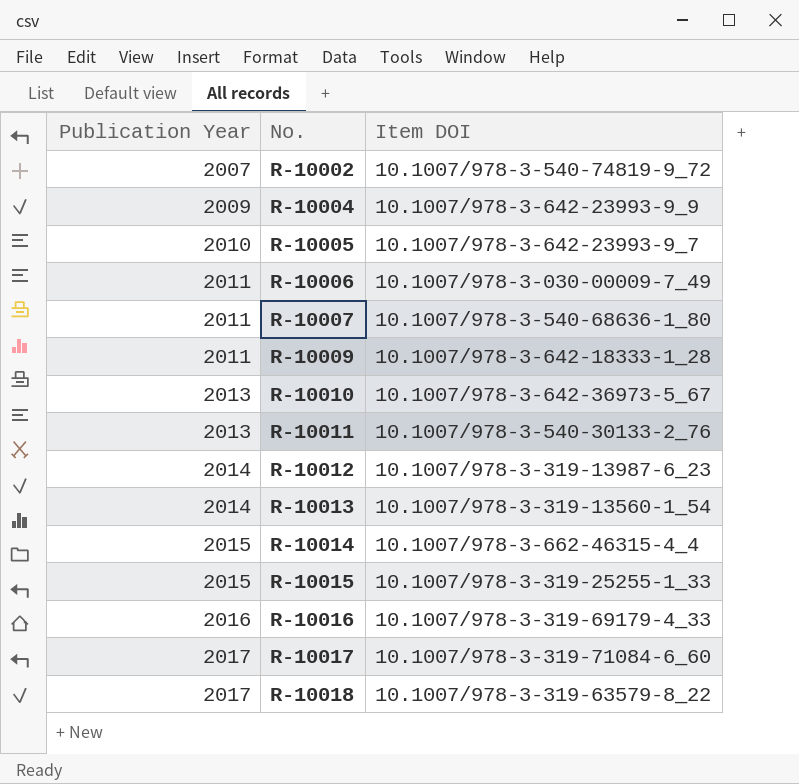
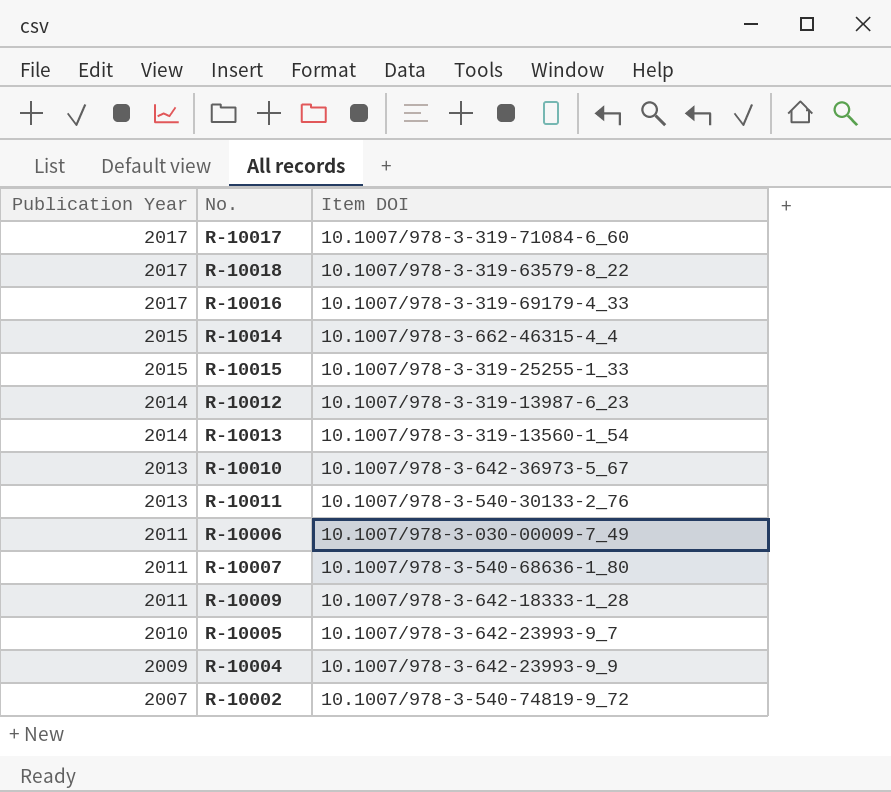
row order: Publication Year ascending -> Publication Year descending
R-10016 | Publication Year: 2016 -> 2017

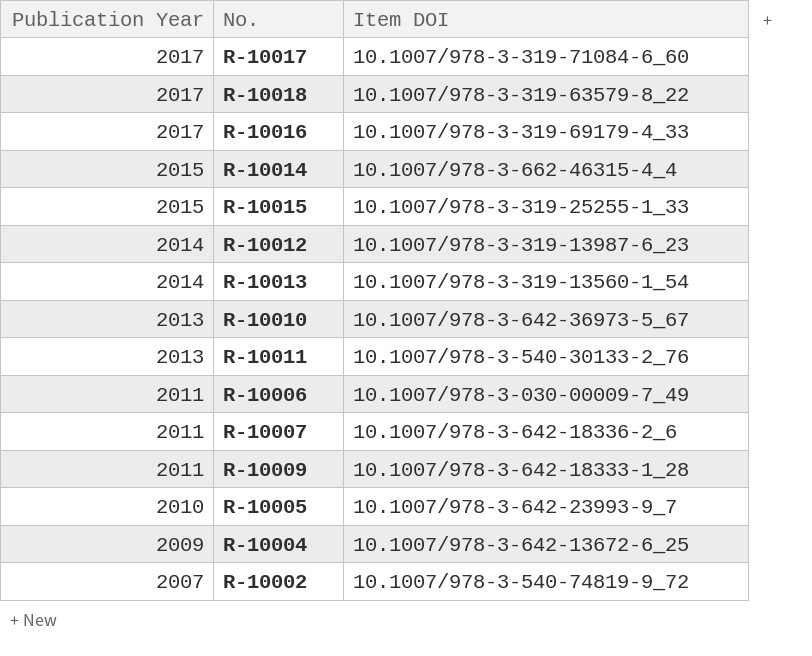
R-10007 | Item DOI: 10.1007/978-3-540-68636-1_80 -> 10.1007/978-3-642-18336-2_6
R-10004 | Item DOI: 10.1007/978-3-642-23993-9_9 -> 10.1007/978-3-642-13672-6_25

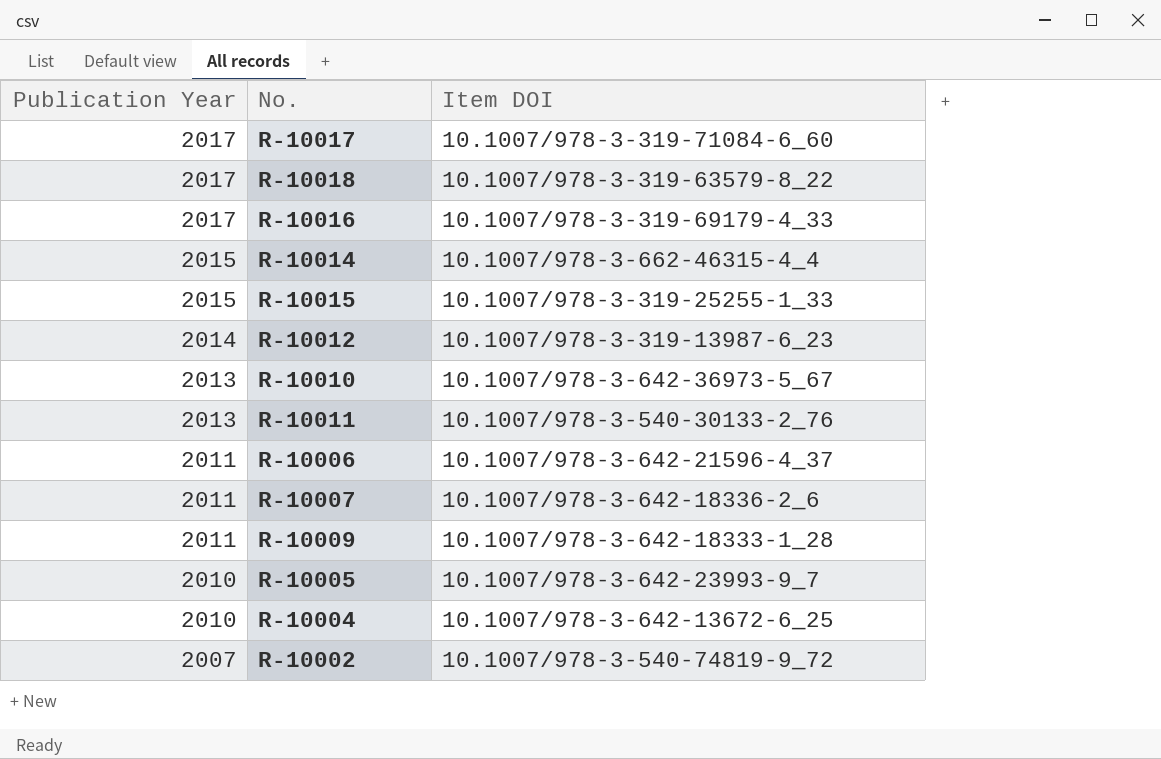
row R-10013: 2014 | 10.1007/978-3-319-13560-1_54 -> none
R-10006 | Item DOI: 10.1007/978-3-030-00009-7_49 -> 10.1007/978-3-642-21596-4_37
R-10004 | Publication Year: 2009 -> 2010

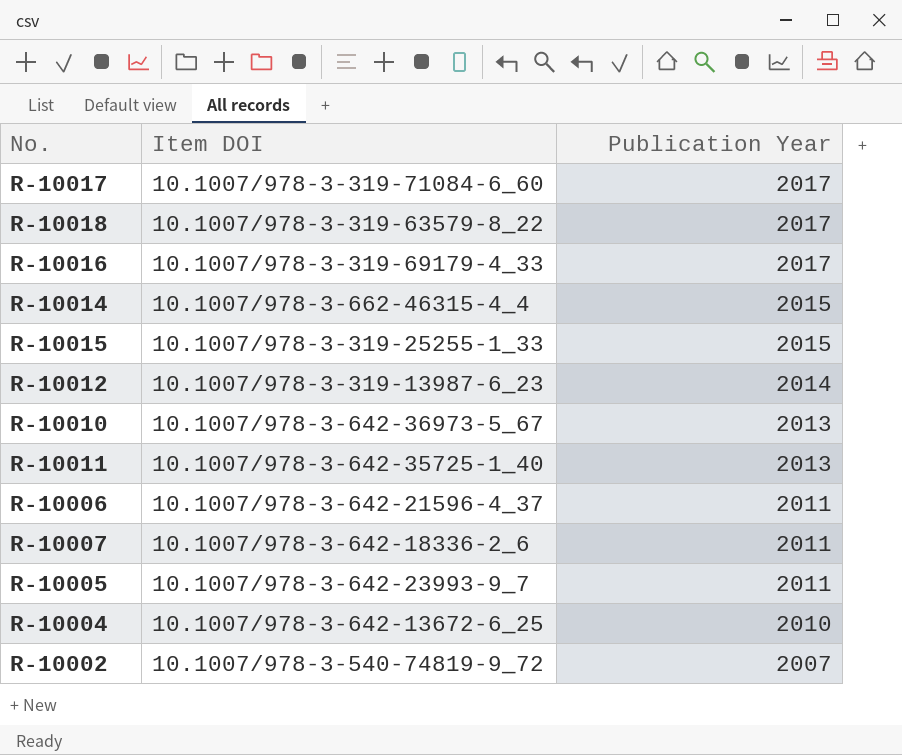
column Publication Year | position: 1 -> 3
row R-10009: 2011 | 10.1007/978-3-642-18333-1_28 -> none
R-10011 | Item DOI: 10.1007/978-3-540-30133-2_76 -> 10.1007/978-3-642-35725-1_40
R-10005 | Publication Year: 2010 -> 2011

